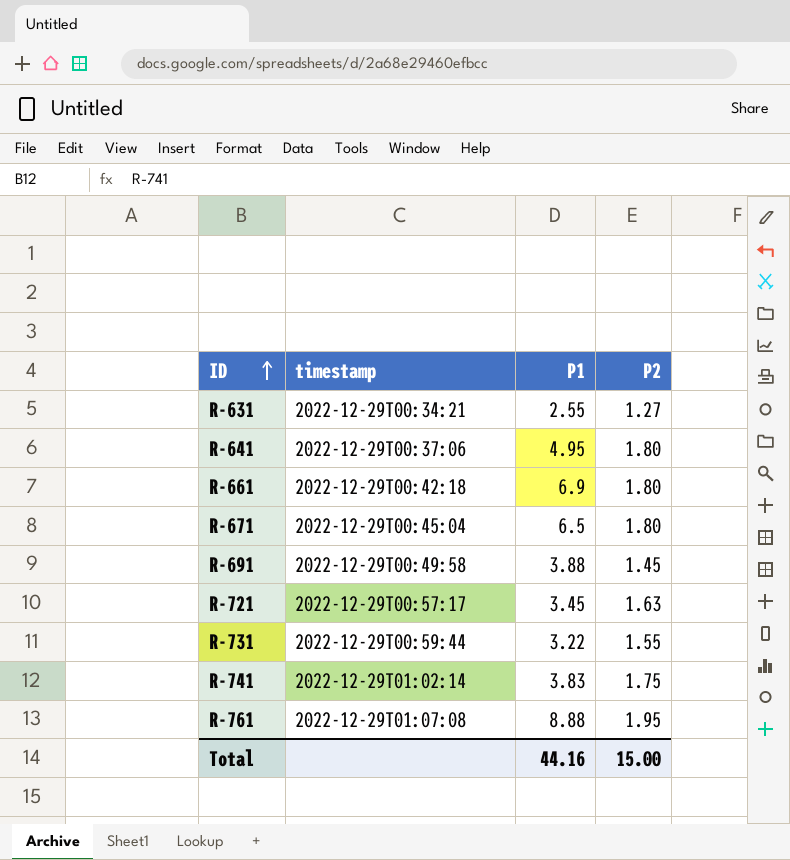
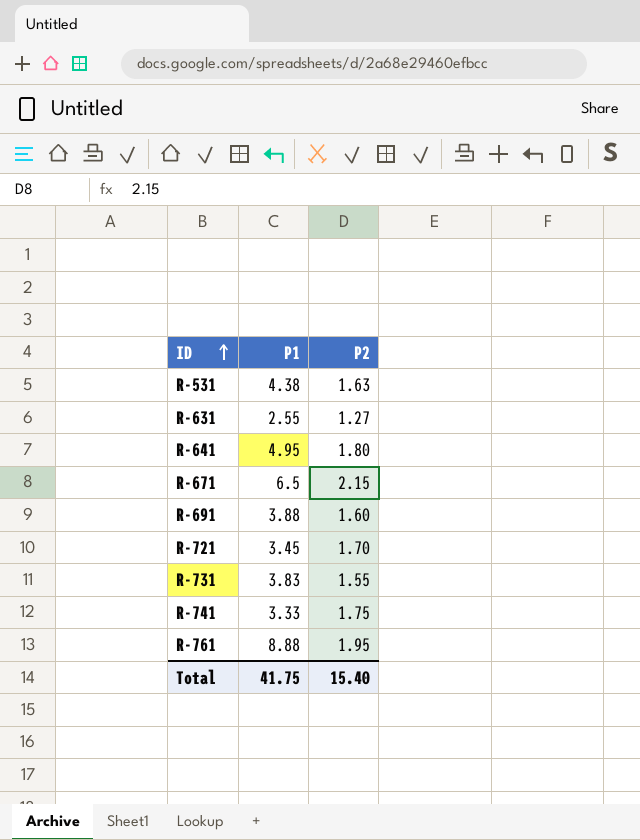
column timestamp | position: 2 -> none
row R-661: 2022-12-29T00:42:18 | 6.9 | 1.80 -> none
row R-531: none -> 4.38 | 1.63
R-671 | P2: 1.80 -> 2.15
R-691 | P2: 1.45 -> 1.60
R-721 | P2: 1.63 -> 1.70
R-731 | P1: 3.22 -> 3.83
R-741 | P1: 3.83 -> 3.33
Total | P1: 44.16 -> 41.75
Total | P2: 15.00 -> 15.40

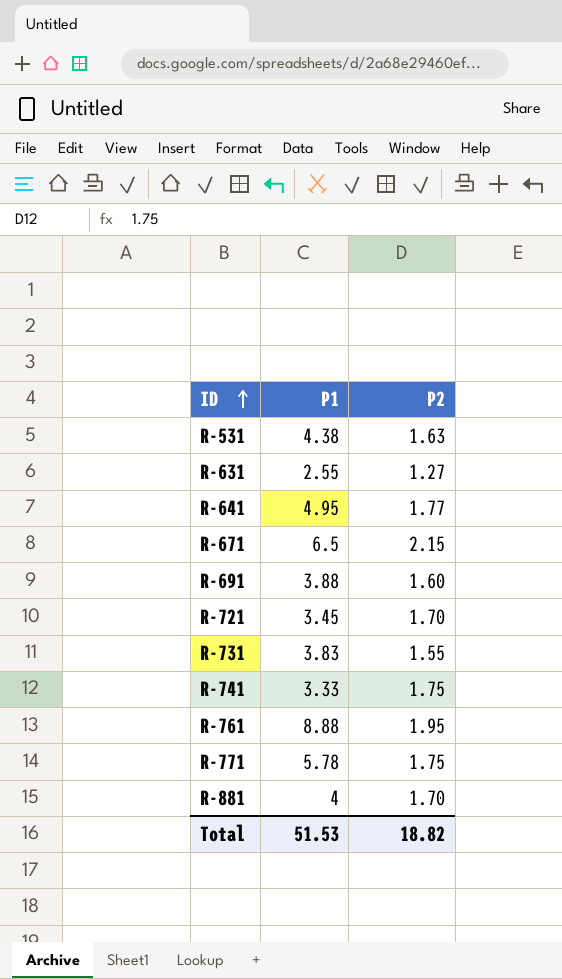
R-641 | P2: 1.80 -> 1.77
row R-771: none -> 5.78 | 1.75
row R-881: none -> 4 | 1.70
Total | P1: 41.75 -> 51.53
Total | P2: 15.40 -> 18.82

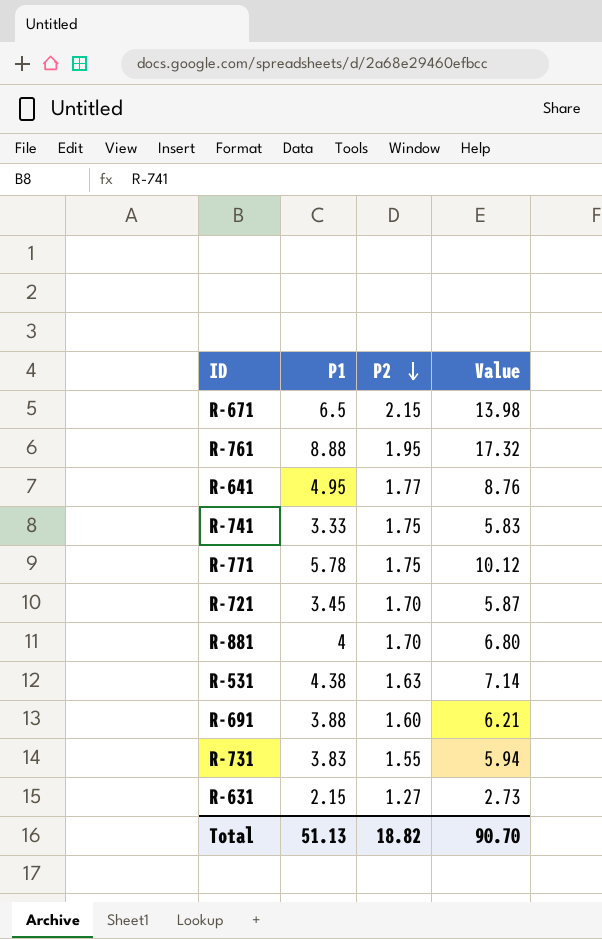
row order: ID ascending -> P2 descending
column Value | formula: none -> [P1] * [P2]
R-631 | P1: 2.55 -> 2.15
Total | P1: 51.53 -> 51.13

